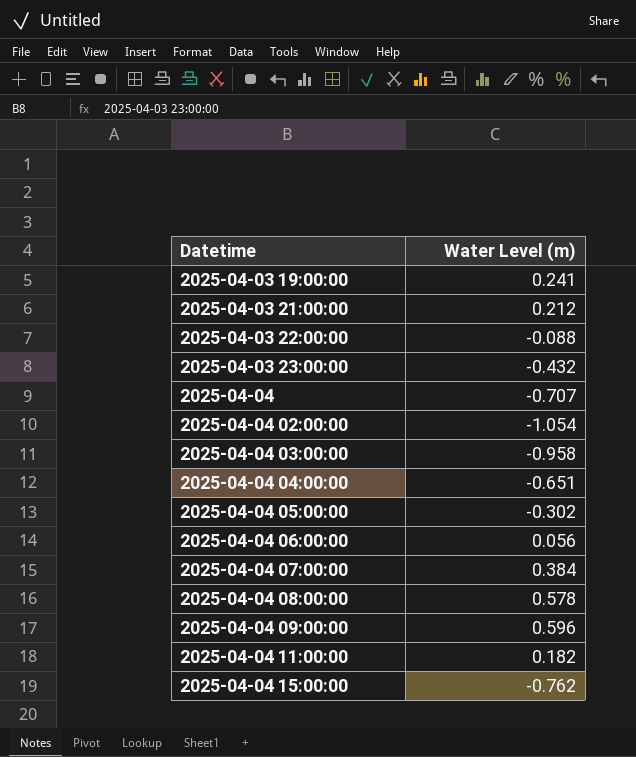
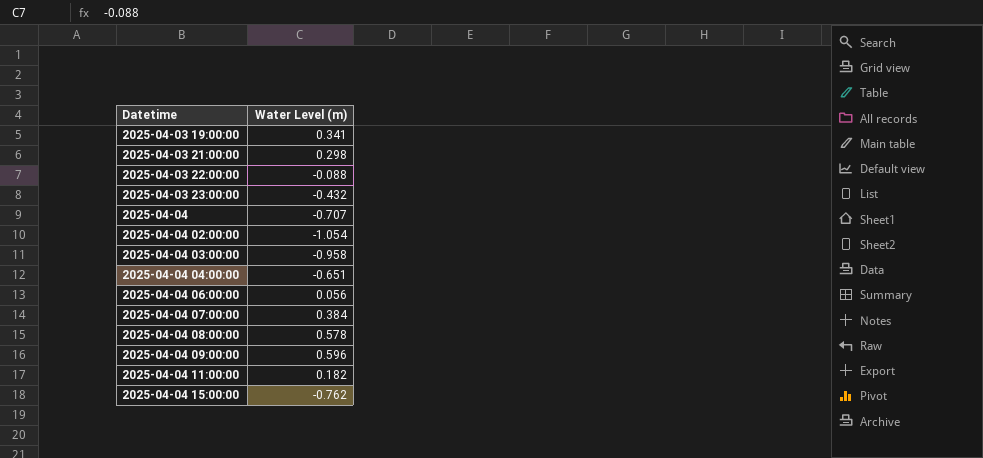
row 2025-04-04 05:00:00: -0.302 -> none
2025-04-03 19:00:00 | Water Level (m): 0.241 -> 0.341
2025-04-03 21:00:00 | Water Level (m): 0.212 -> 0.298

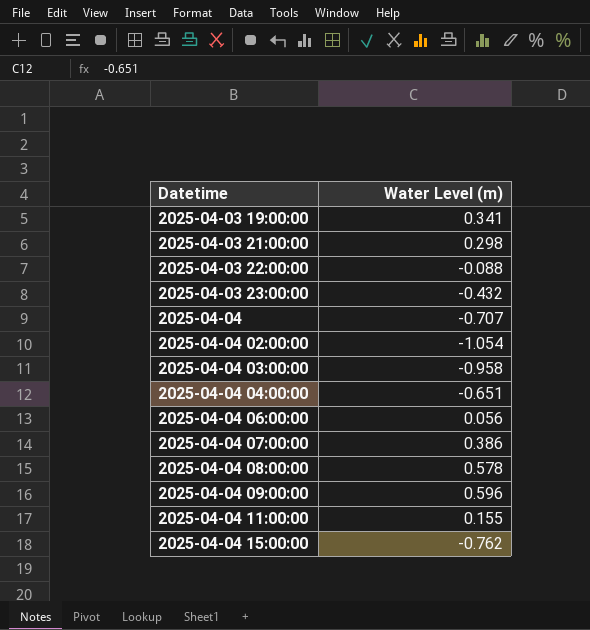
2025-04-04 07:00:00 | Water Level (m): 0.384 -> 0.386
2025-04-04 11:00:00 | Water Level (m): 0.182 -> 0.155

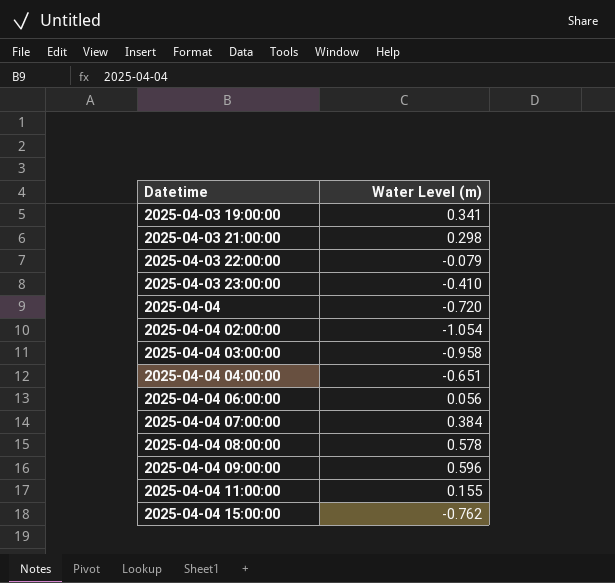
2025-04-03 22:00:00 | Water Level (m): -0.088 -> -0.079
2025-04-03 23:00:00 | Water Level (m): -0.432 -> -0.410
2025-04-04 | Water Level (m): -0.707 -> -0.720
2025-04-04 07:00:00 | Water Level (m): 0.386 -> 0.384

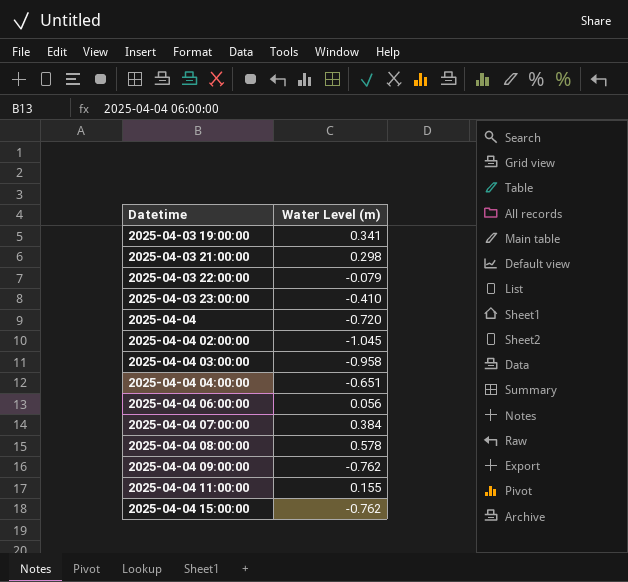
2025-04-04 02:00:00 | Water Level (m): -1.054 -> -1.045
2025-04-04 09:00:00 | Water Level (m): 0.596 -> -0.762

